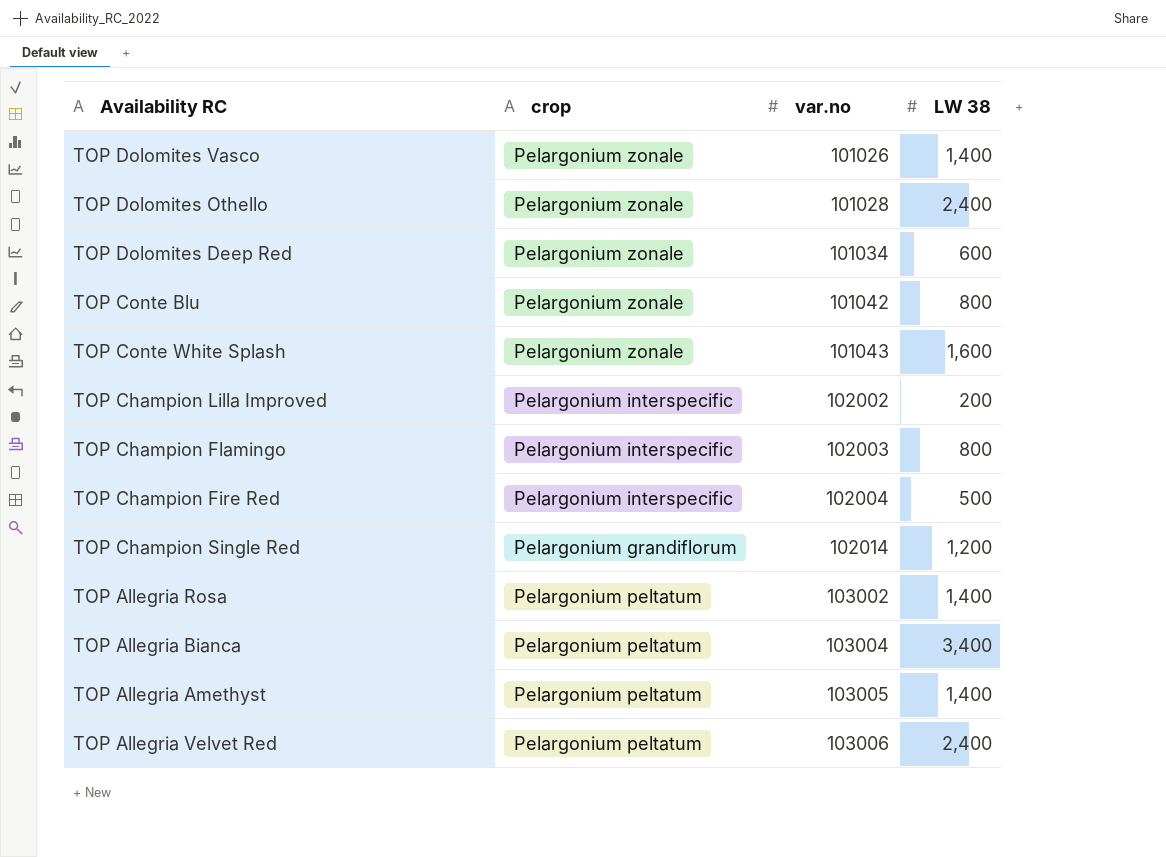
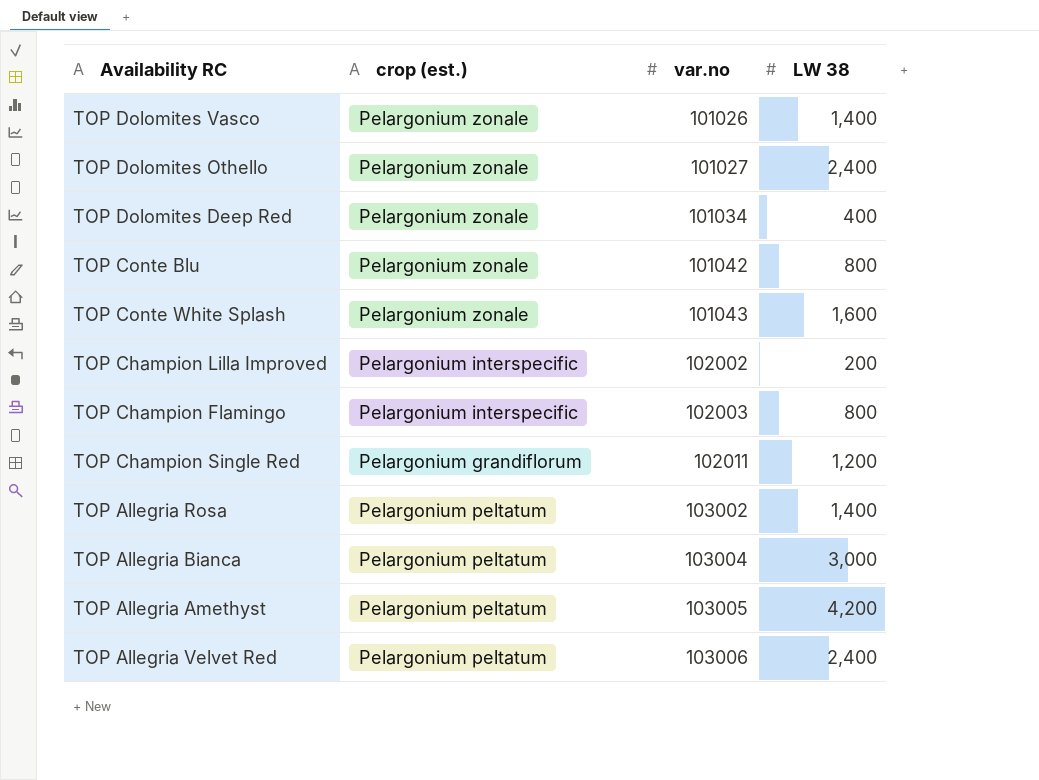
column name: crop -> crop (est.)
row TOP Champion Fire Red: Pelargonium interspecific | 102004 | 500 -> none
TOP Dolomites Othello | var.no: 101028 -> 101027
TOP Dolomites Deep Red | LW 38: 600 -> 400
TOP Champion Single Red | var.no: 102014 -> 102011
TOP Allegria Bianca | LW 38: 3,400 -> 3,000
TOP Allegria Amethyst | LW 38: 1,400 -> 4,200

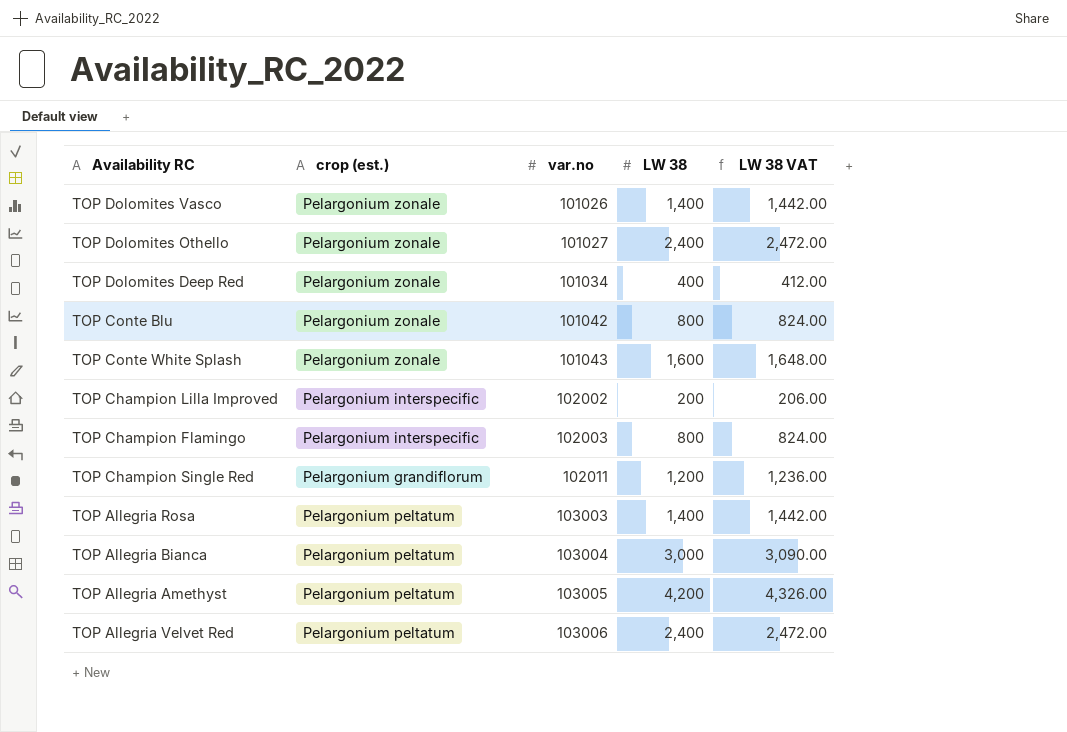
column LW 38 VAT | formula: none -> [LW 38] * 1.03
TOP Allegria Rosa | var.no: 103002 -> 103003

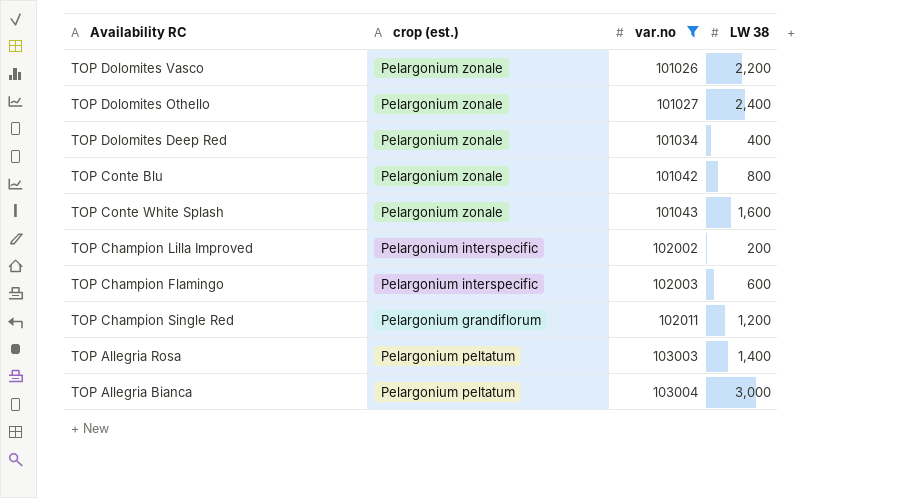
filter: none -> var.no <= 103004
column LW 38 VAT | formula: [LW 38] * 1.03 -> none
TOP Dolomites Vasco | LW 38: 1,400 -> 2,200
TOP Champion Flamingo | LW 38: 800 -> 600

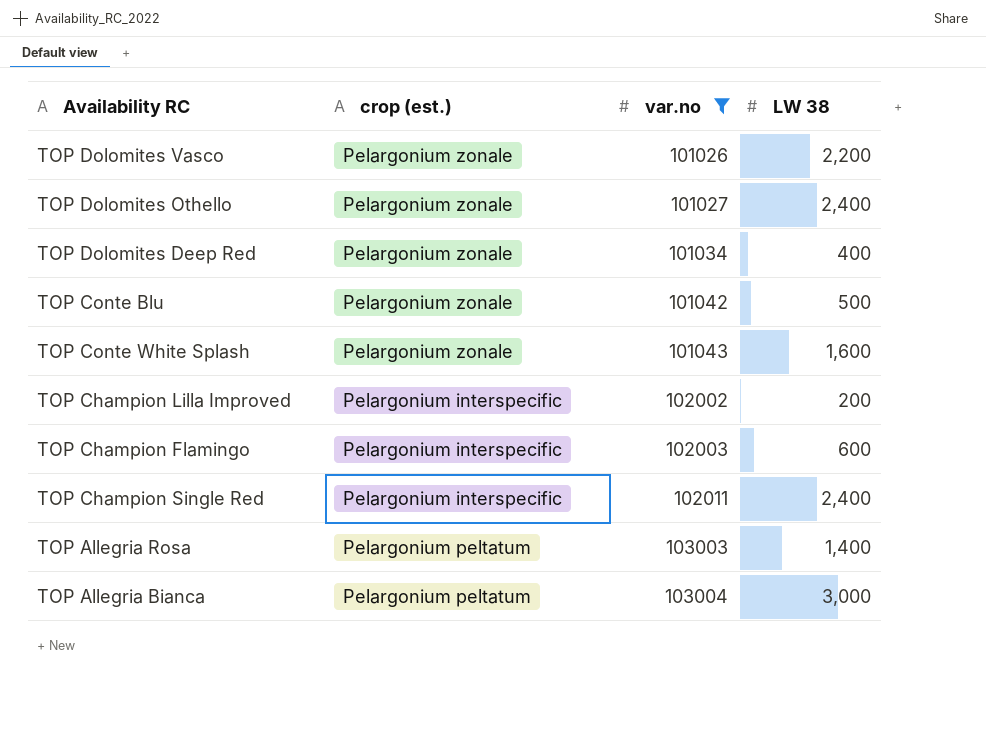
TOP Conte Blu | LW 38: 800 -> 500
TOP Champion Single Red | crop (est.): Pelargonium grandiflorum -> Pelargonium interspecific
TOP Champion Single Red | LW 38: 1,200 -> 2,400

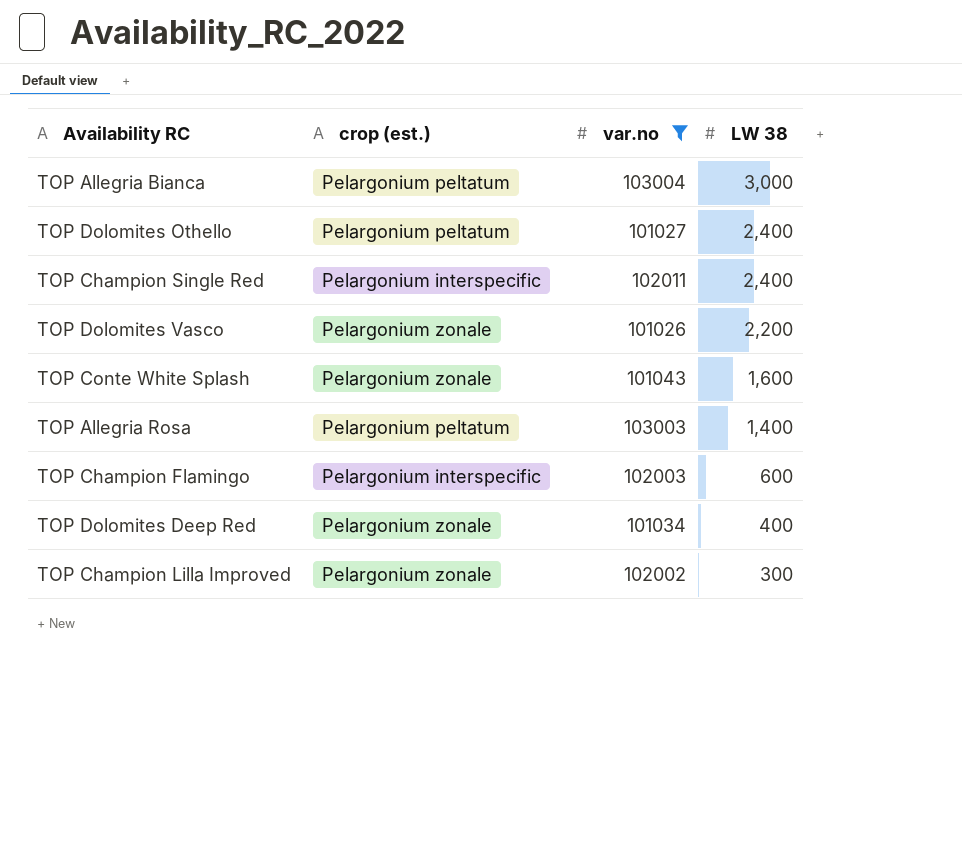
row order: var.no ascending -> LW 38 descending
row TOP Conte Blu: Pelargonium zonale | 101042 | 500 -> none
TOP Dolomites Othello | crop (est.): Pelargonium zonale -> Pelargonium peltatum
TOP Champion Lilla Improved | crop (est.): Pelargonium interspecific -> Pelargonium zonale
TOP Champion Lilla Improved | LW 38: 200 -> 300

